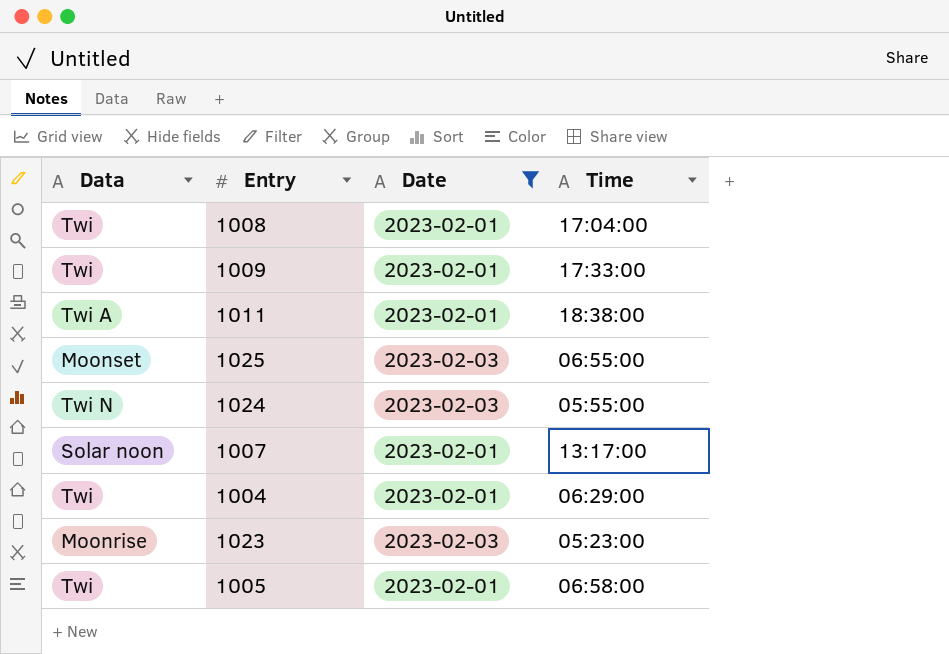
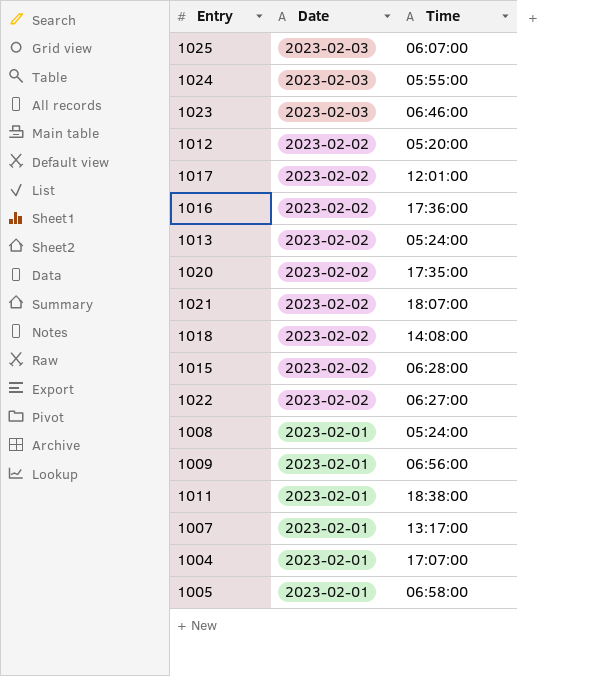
filter: Date != 2023-02-02 -> none
row order: none -> Date descending
column Data | position: 1 -> none
1025 | Time: 06:55:00 -> 06:07:00
1023 | Time: 05:23:00 -> 06:46:00
1008 | Time: 17:04:00 -> 05:24:00
1009 | Time: 17:33:00 -> 06:56:00
1004 | Time: 06:29:00 -> 17:07:00

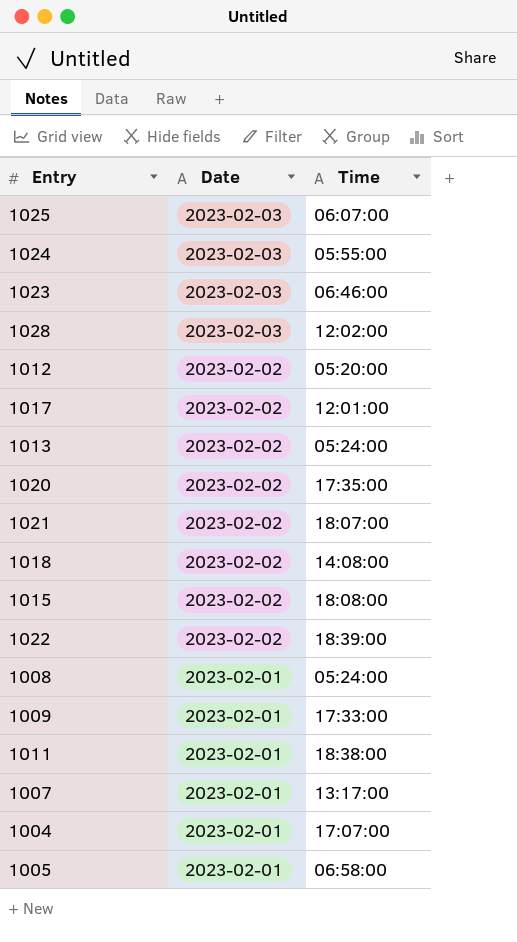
row 1016: 2023-02-02 | 17:36:00 -> none
row 1028: none -> 2023-02-03 | 12:02:00
1015 | Time: 06:28:00 -> 18:08:00
1022 | Time: 06:27:00 -> 18:39:00
1009 | Time: 06:56:00 -> 17:33:00

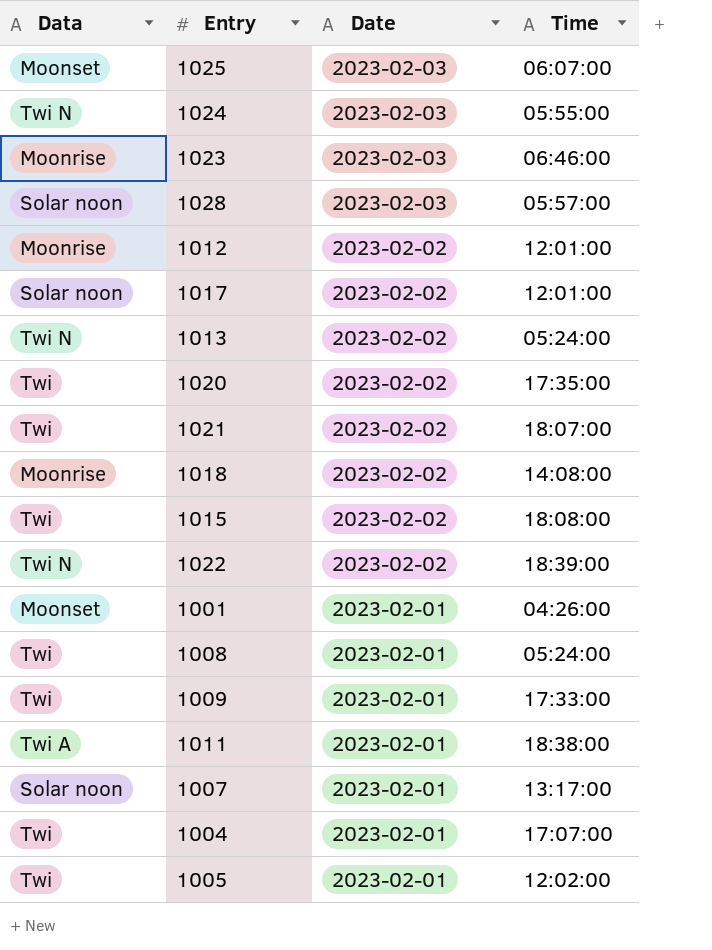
column Data | position: none -> 1
1028 | Time: 12:02:00 -> 05:57:00
1012 | Time: 05:20:00 -> 12:01:00
row 1001: none -> Moonset | 2023-02-01 | 04:26:00
1005 | Time: 06:58:00 -> 12:02:00

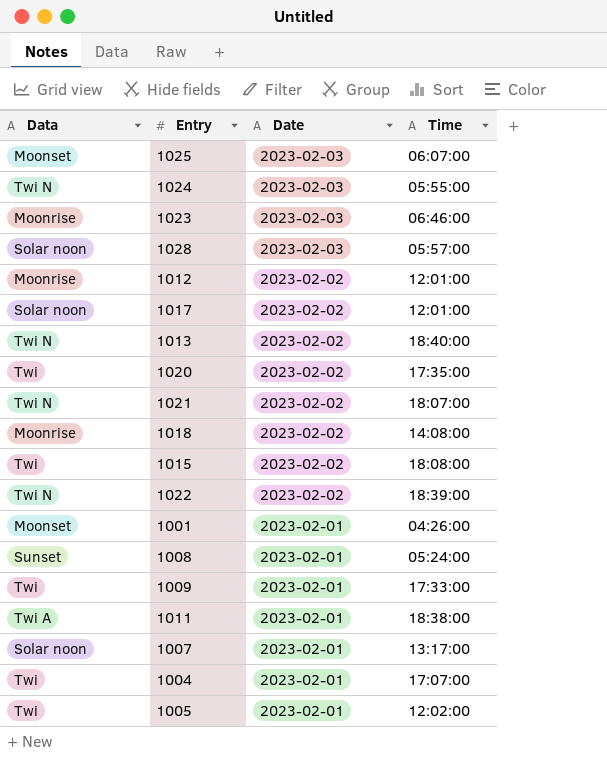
1013 | Time: 05:24:00 -> 18:40:00
1021 | Data: Twi -> Twi N
1008 | Data: Twi -> Sunset

